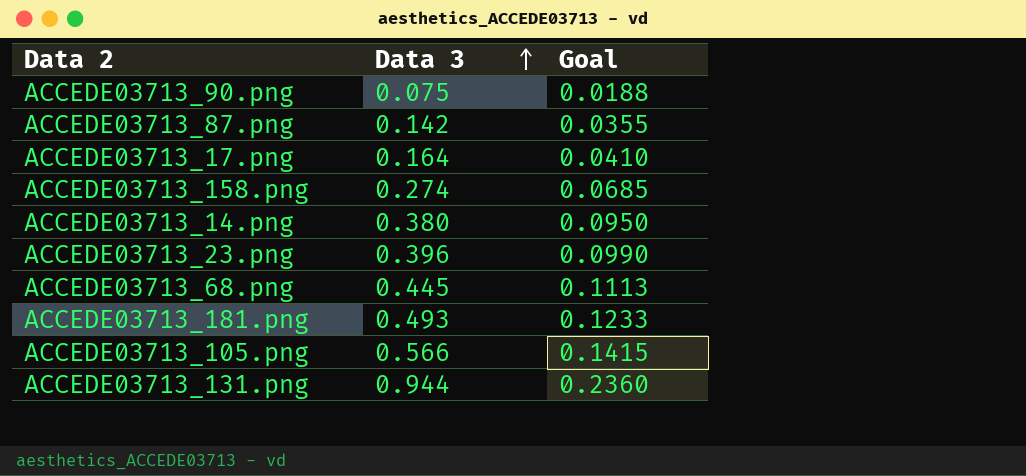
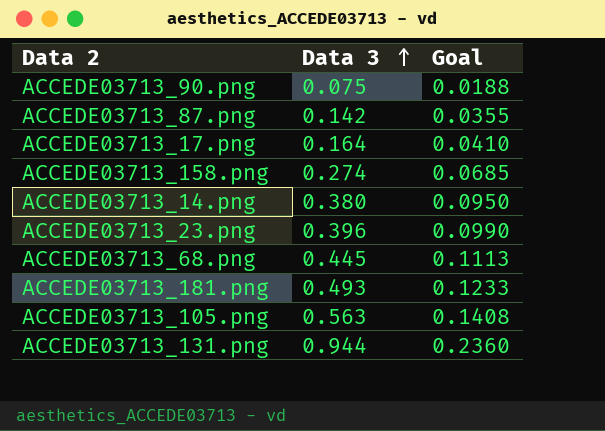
ACCEDE03713_105.png | Data 3: 0.566 -> 0.563
ACCEDE03713_105.png | Goal: 0.1415 -> 0.1408

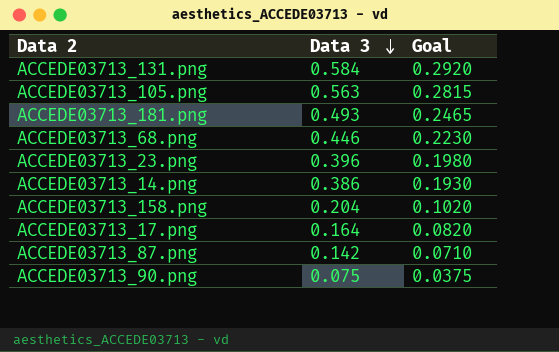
row order: Data 3 ascending -> Data 3 descending
column Goal | formula: [Data 3] * 0.25 -> [Data 3] * 0.5
ACCEDE03713_131.png | Data 3: 0.944 -> 0.584
ACCEDE03713_68.png | Data 3: 0.445 -> 0.446
ACCEDE03713_14.png | Data 3: 0.380 -> 0.386
ACCEDE03713_158.png | Data 3: 0.274 -> 0.204

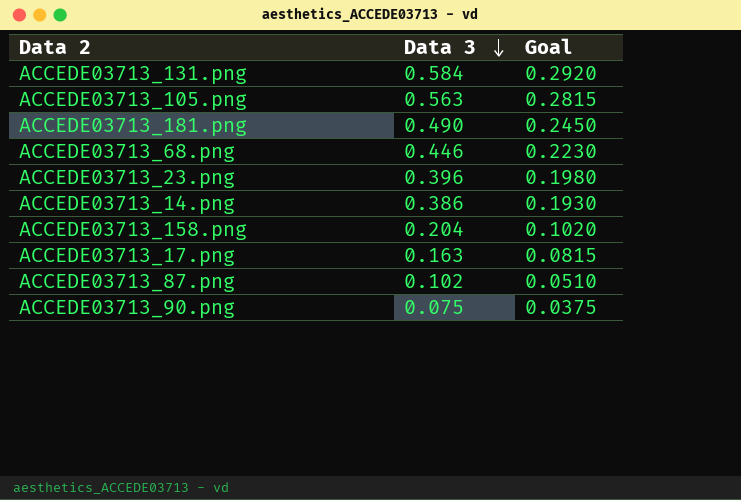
ACCEDE03713_181.png | Data 3: 0.493 -> 0.490
ACCEDE03713_181.png | Goal: 0.2465 -> 0.2450
ACCEDE03713_17.png | Data 3: 0.164 -> 0.163
ACCEDE03713_17.png | Goal: 0.0820 -> 0.0815
ACCEDE03713_87.png | Data 3: 0.142 -> 0.102
ACCEDE03713_87.png | Goal: 0.0710 -> 0.0510

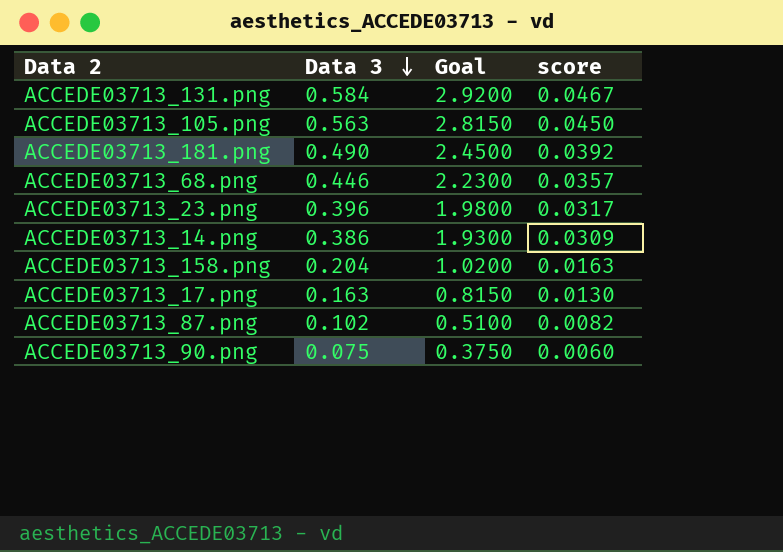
column Goal | formula: [Data 3] * 0.5 -> [Data 3] * 5
column score | formula: none -> [Data 3] * 0.08

